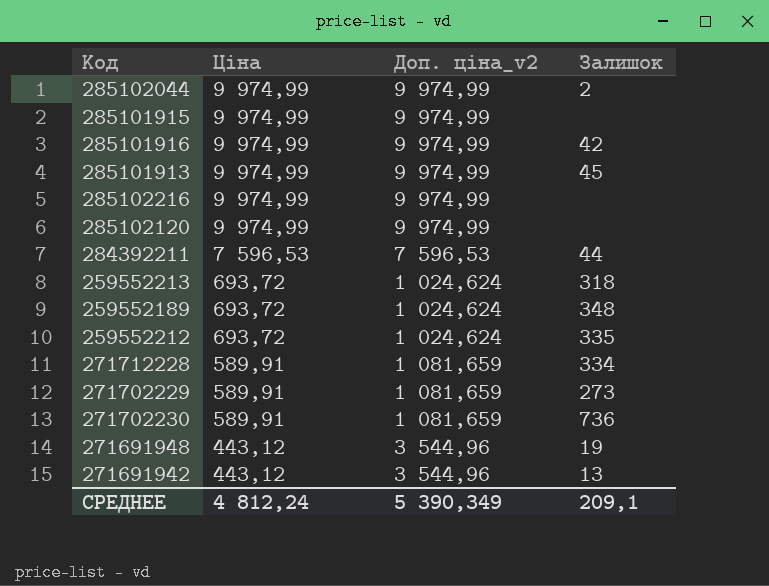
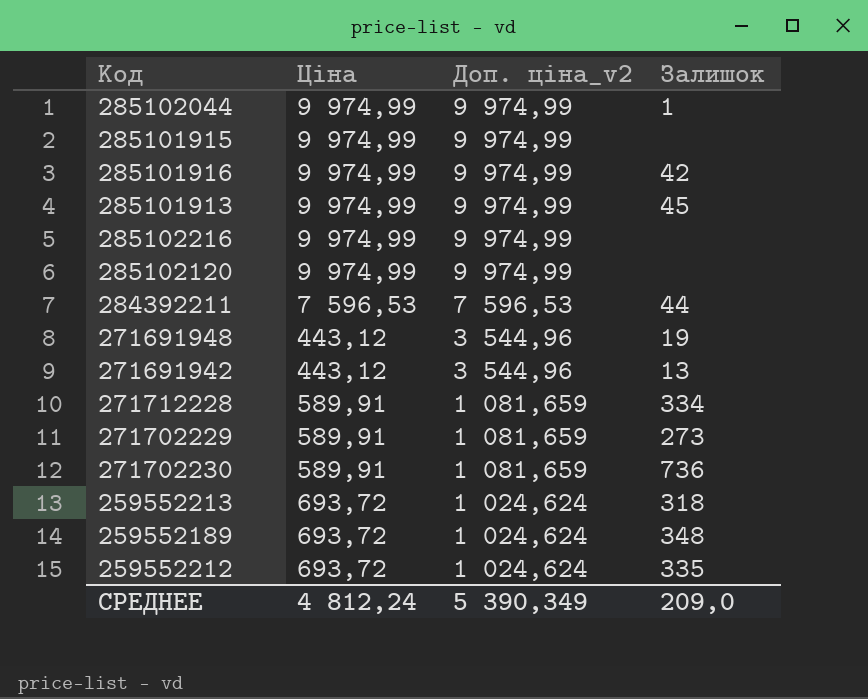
row order: Ціна descending -> Доп. ціна_v2 descending
285102044 | Залишок: 2 -> 1
СРЕДНЕЕ | Залишок: 209,1 -> 209,0

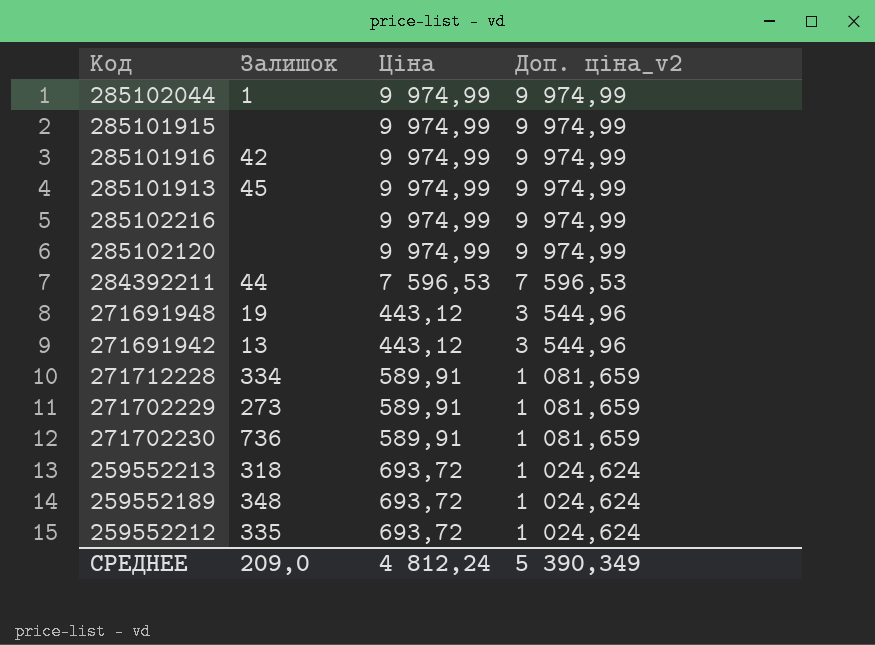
column Залишок | position: 4 -> 2

